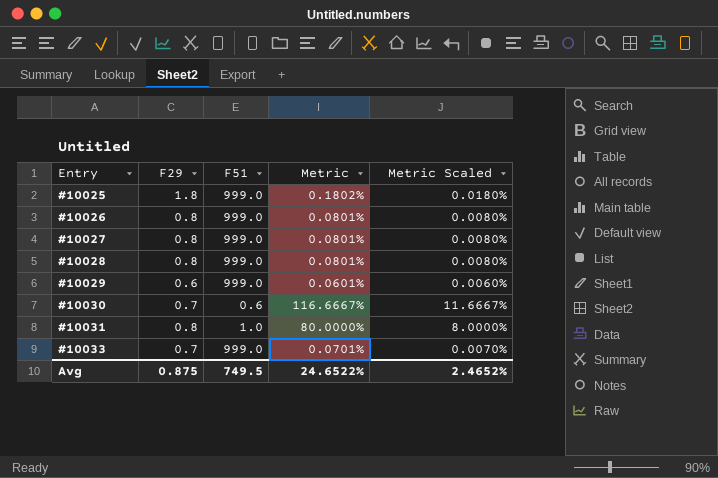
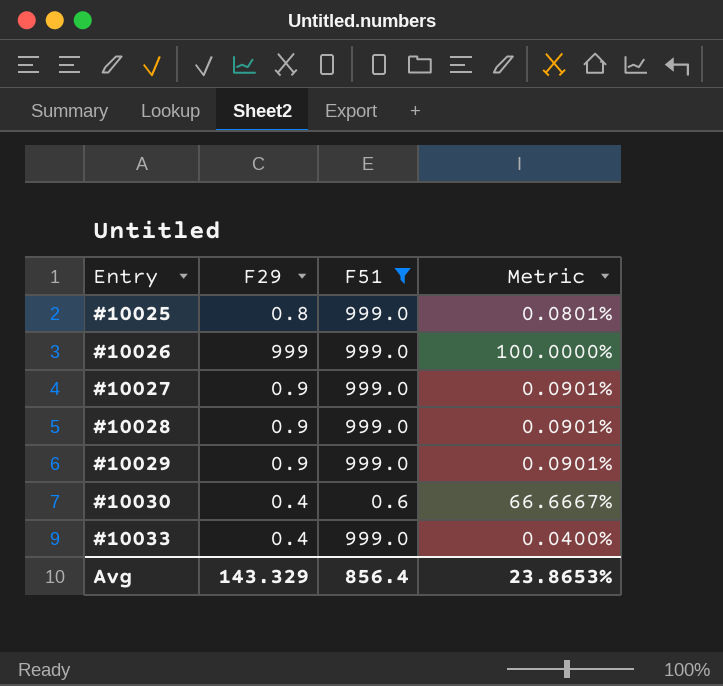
filter: none -> F51 != 1.0
column Metric Scaled | formula: [Metric] * 0.1 -> none
#10025 | F29: 1.8 -> 0.8
#10025 | Metric: 0.1802% -> 0.0801%
#10026 | F29: 0.8 -> 999
#10026 | Metric: 0.0801% -> 100.0000%
#10027 | F29: 0.8 -> 0.9
#10027 | Metric: 0.0801% -> 0.0901%
#10028 | F29: 0.8 -> 0.9
#10028 | Metric: 0.0801% -> 0.0901%
#10029 | F29: 0.6 -> 0.9
#10029 | Metric: 0.0601% -> 0.0901%
#10030 | F29: 0.7 -> 0.4
#10030 | Metric: 116.6667% -> 66.6667%
#10033 | F29: 0.7 -> 0.4
#10033 | Metric: 0.0701% -> 0.0400%
Avg | F29: 0.875 -> 143.329
Avg | F51: 749.5 -> 856.4
Avg | Metric: 24.6522% -> 23.8653%

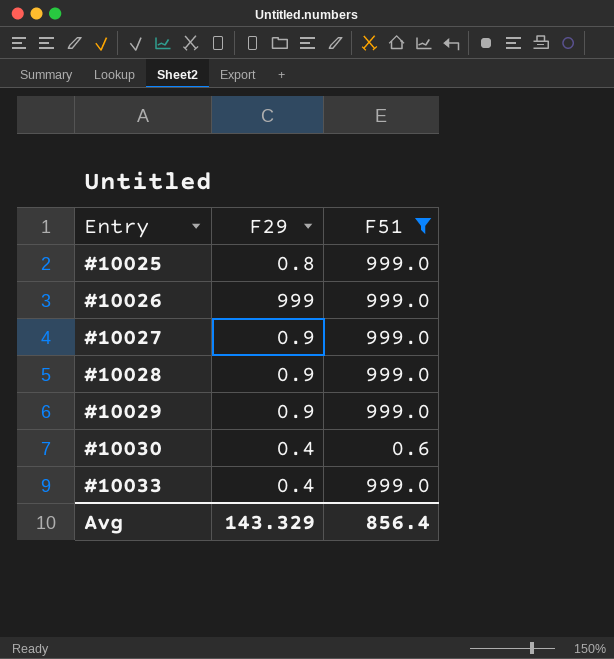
column Metric | formula: [F29] / [F51] -> none

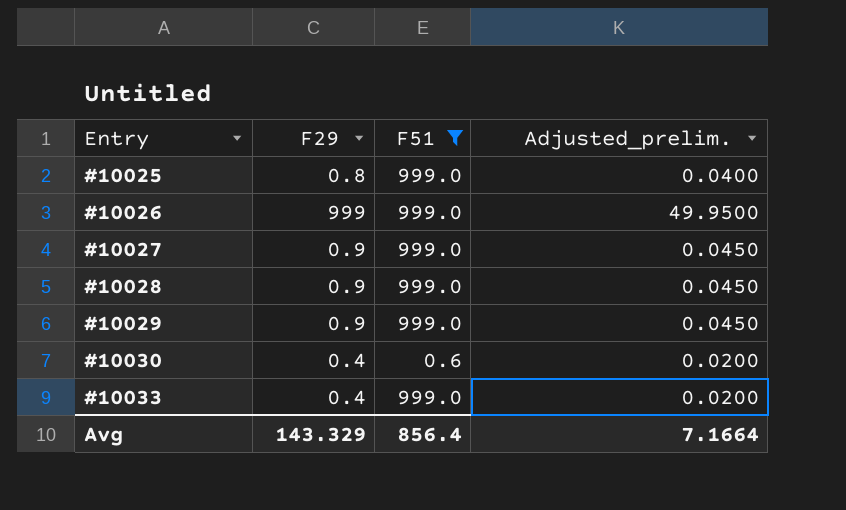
column Adjusted_prelim. | formula: none -> [F29] * 0.05

